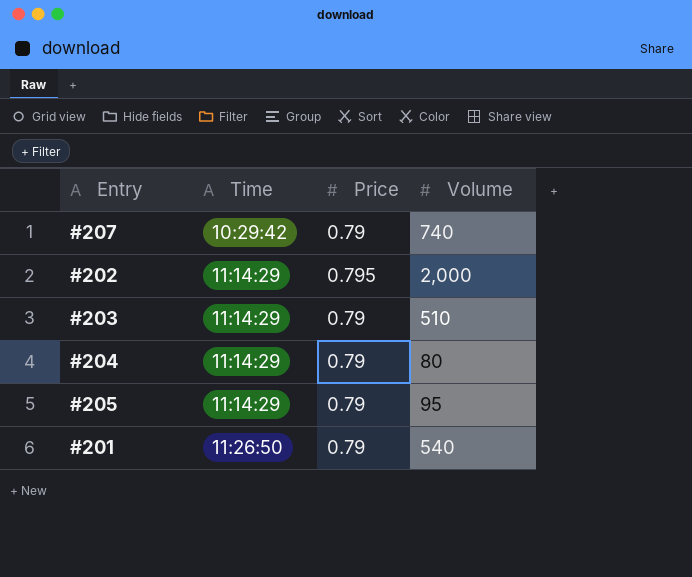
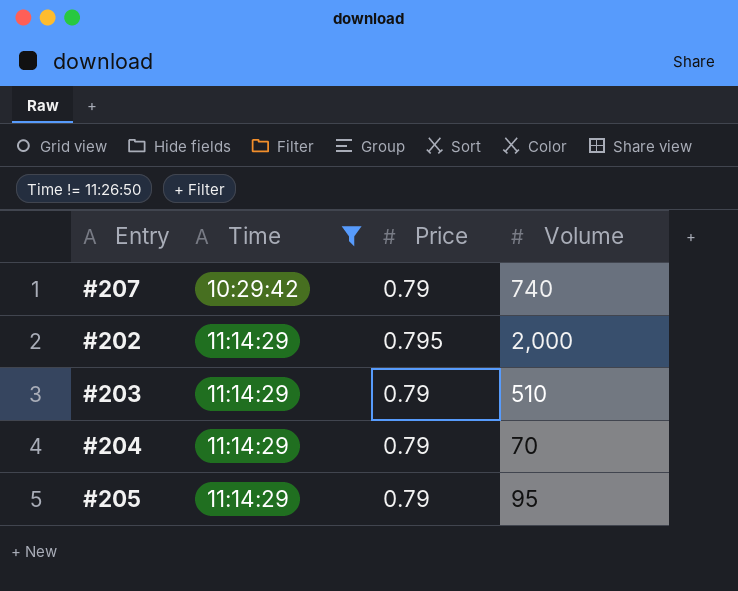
filter: none -> Time != 11:26:50
#204 | Volume: 80 -> 70

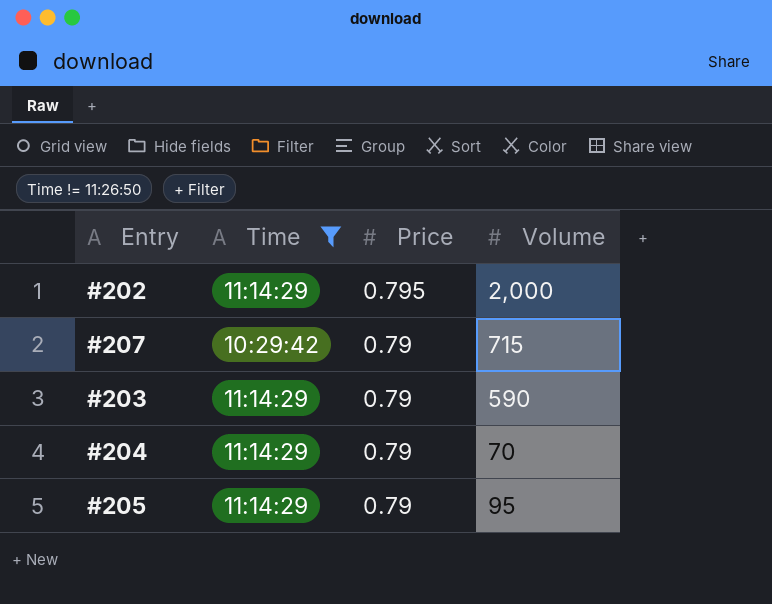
row order: Time ascending -> Price descending
#207 | Volume: 740 -> 715
#203 | Volume: 510 -> 590

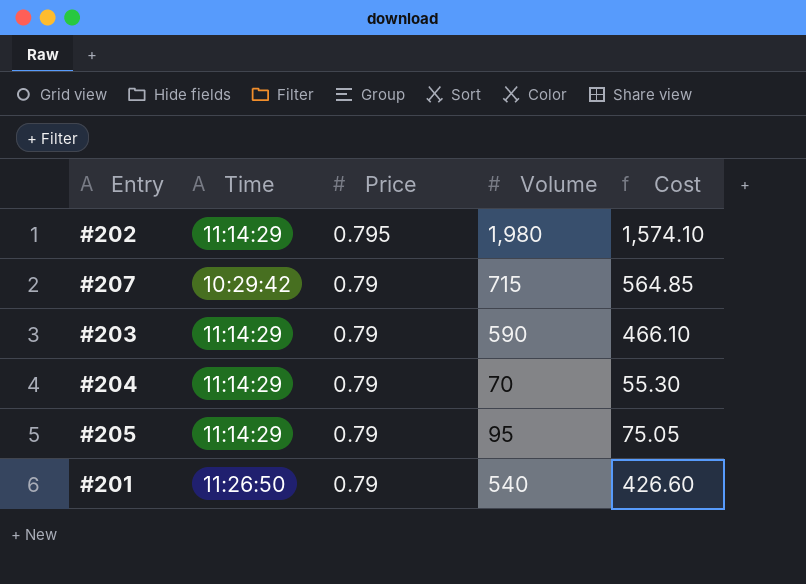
filter: Time != 11:26:50 -> none
column Cost | formula: none -> [Price] * [Volume]
#202 | Volume: 2,000 -> 1,980

